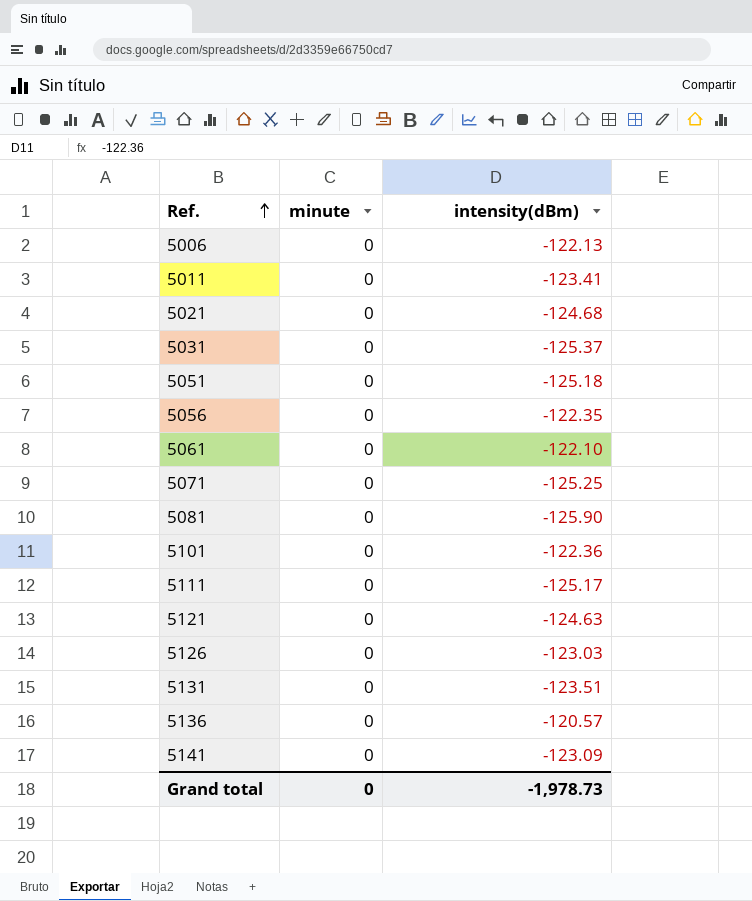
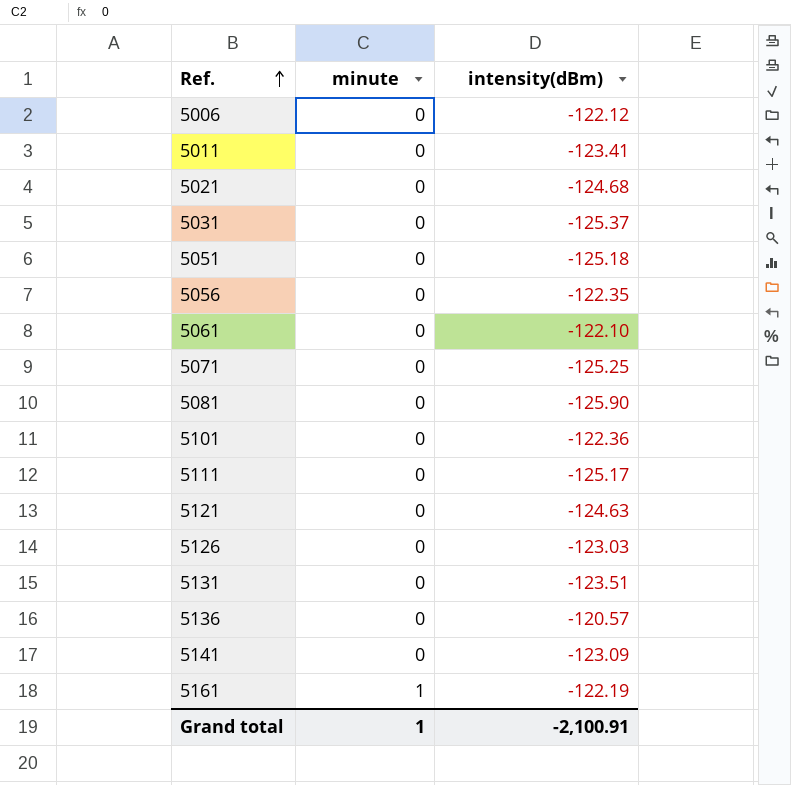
5006 | intensity(dBm): -122.13 -> -122.12
row 5161: none -> 1 | -122.19
Grand total | minute: 0 -> 1
Grand total | intensity(dBm): -1,978.73 -> -2,100.91

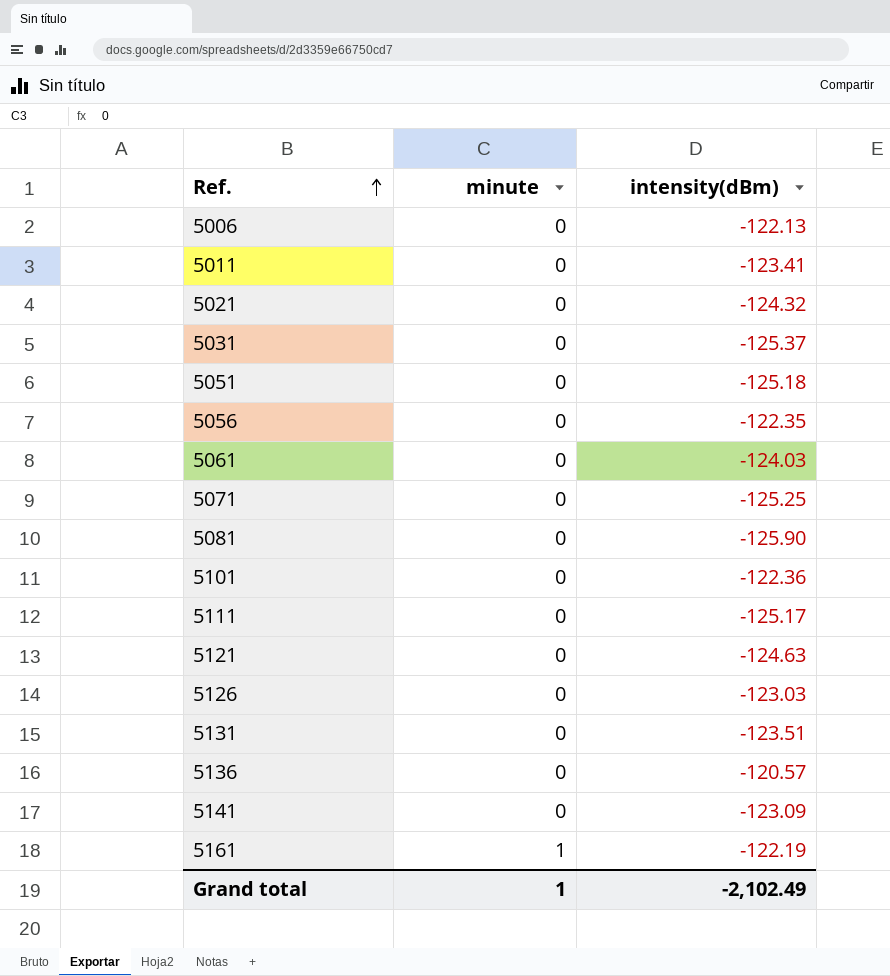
5006 | intensity(dBm): -122.12 -> -122.13
5021 | intensity(dBm): -124.68 -> -124.32
5061 | intensity(dBm): -122.10 -> -124.03
Grand total | intensity(dBm): -2,100.91 -> -2,102.49

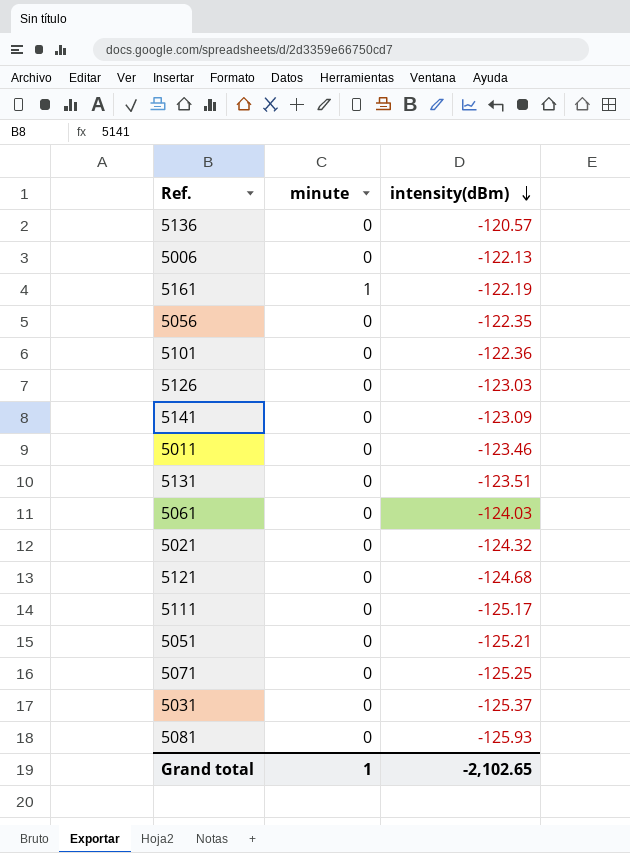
row order: Ref. ascending -> intensity(dBm) descending
5011 | intensity(dBm): -123.41 -> -123.46
5121 | intensity(dBm): -124.63 -> -124.68
5051 | intensity(dBm): -125.18 -> -125.21
5081 | intensity(dBm): -125.90 -> -125.93
Grand total | intensity(dBm): -2,102.49 -> -2,102.65

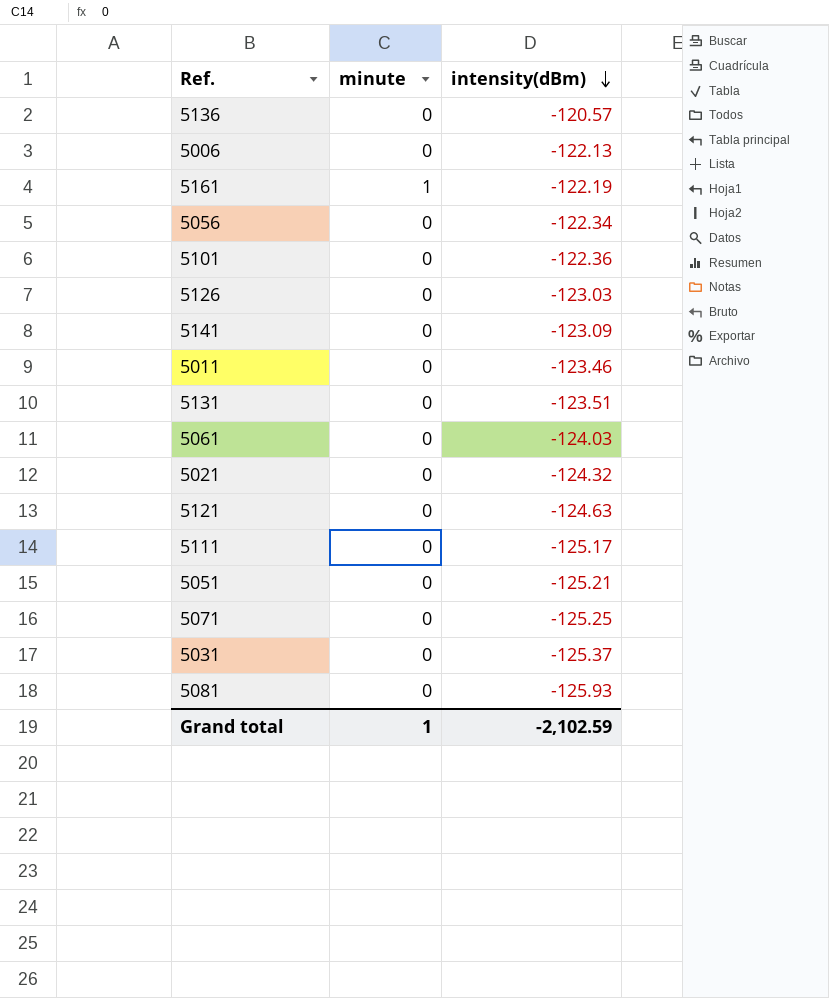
5056 | intensity(dBm): -122.35 -> -122.34
5121 | intensity(dBm): -124.68 -> -124.63
Grand total | intensity(dBm): -2,102.65 -> -2,102.59

